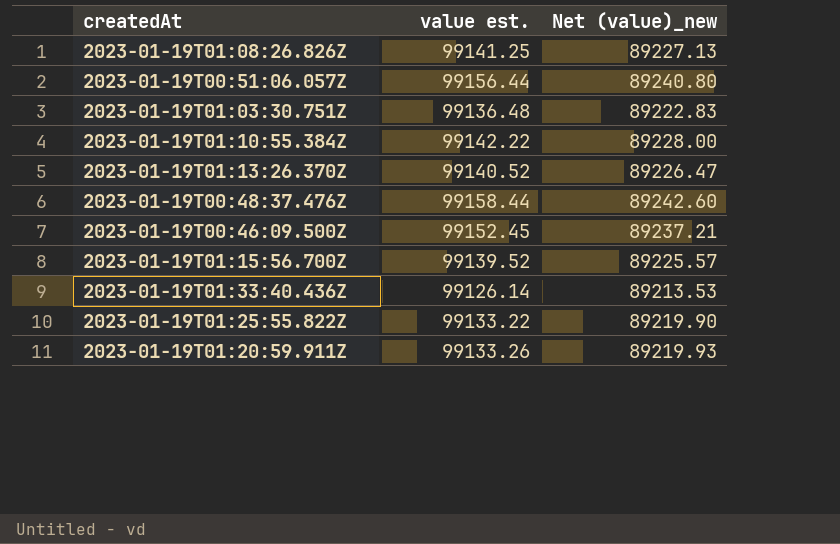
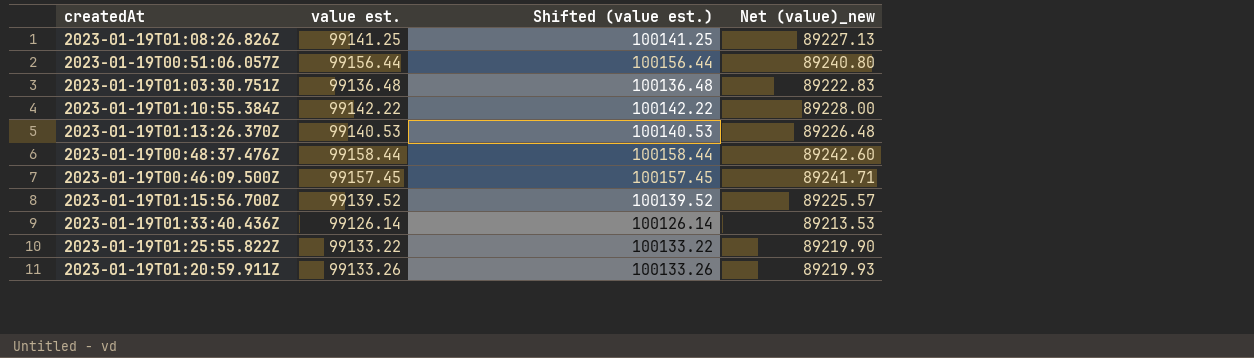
column Shifted (value est.) | formula: none -> [value est.] + 1000
2023-01-19T01:13:26.370Z | value est.: 99140.52 -> 99140.53
2023-01-19T01:13:26.370Z | Net (value)_new: 89226.47 -> 89226.48
2023-01-19T00:46:09.500Z | value est.: 99152.45 -> 99157.45
2023-01-19T00:46:09.500Z | Net (value)_new: 89237.21 -> 89241.71

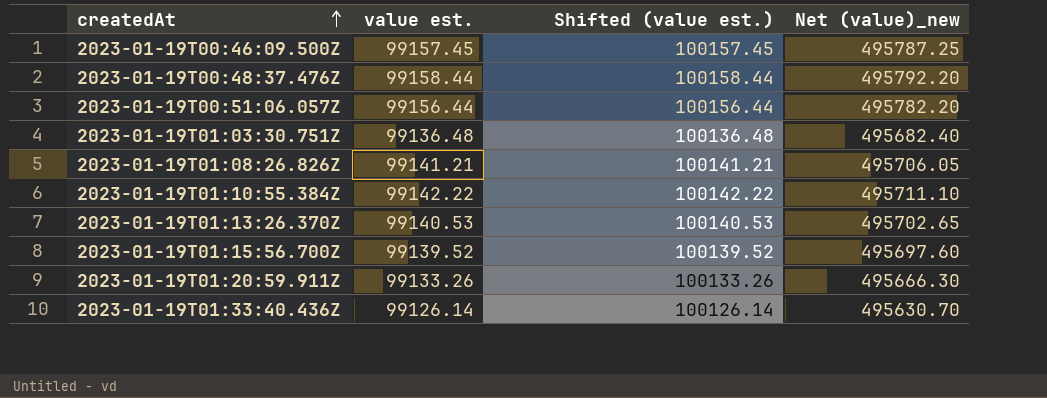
row order: none -> createdAt ascending
column Net (value)_new | formula: [value est.] * 0.9 -> [value est.] * 5
row 2023-01-19T01:25:55.822Z: 99133.22 | 100133.22 | 89219.90 -> none
2023-01-19T01:08:26.826Z | value est.: 99141.25 -> 99141.21
2023-01-19T01:08:26.826Z | Shifted (value est.): 100141.25 -> 100141.21

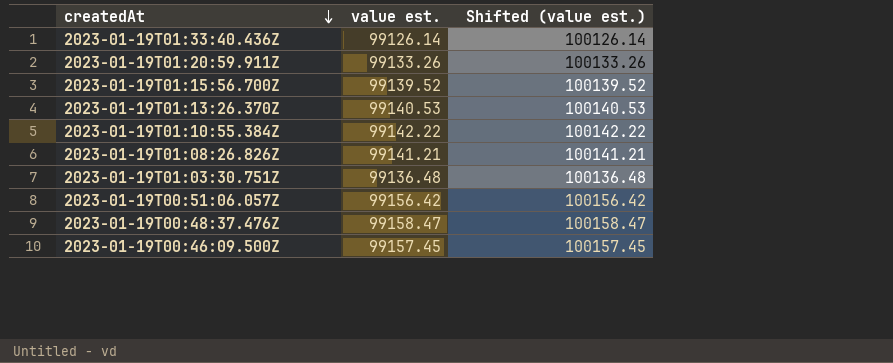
row order: createdAt ascending -> createdAt descending
column Net (value)_new | formula: [value est.] * 5 -> none
2023-01-19T00:51:06.057Z | value est.: 99156.44 -> 99156.42
2023-01-19T00:51:06.057Z | Shifted (value est.): 100156.44 -> 100156.42
2023-01-19T00:48:37.476Z | value est.: 99158.44 -> 99158.47
2023-01-19T00:48:37.476Z | Shifted (value est.): 100158.44 -> 100158.47

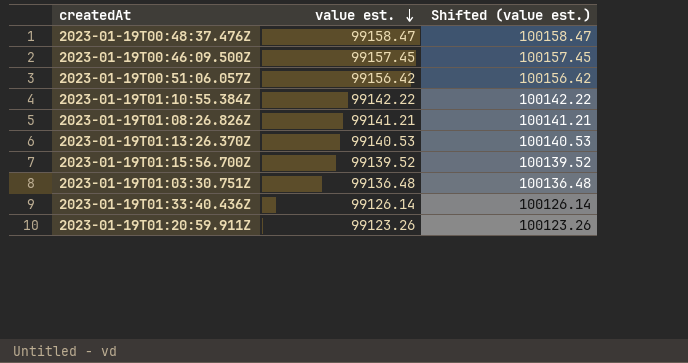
row order: createdAt descending -> value est. descending
2023-01-19T01:20:59.911Z | value est.: 99133.26 -> 99123.26
2023-01-19T01:20:59.911Z | Shifted (value est.): 100133.26 -> 100123.26

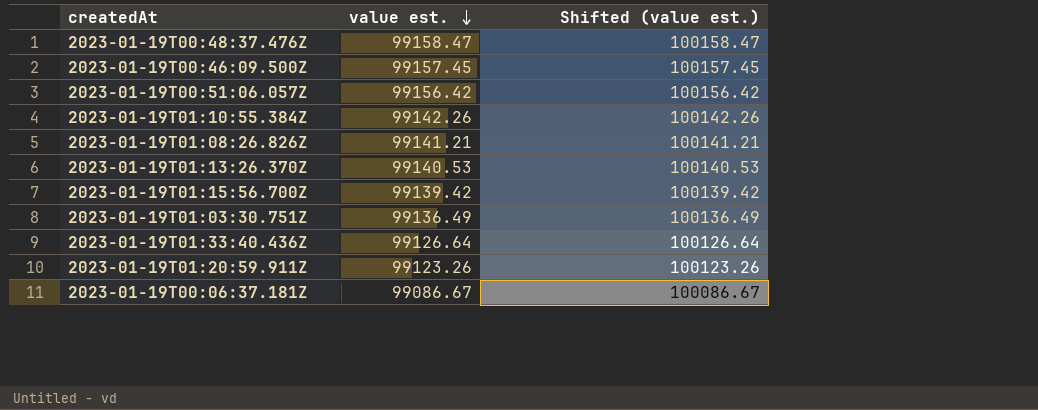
2023-01-19T01:10:55.384Z | value est.: 99142.22 -> 99142.26
2023-01-19T01:10:55.384Z | Shifted (value est.): 100142.22 -> 100142.26
2023-01-19T01:15:56.700Z | value est.: 99139.52 -> 99139.42
2023-01-19T01:15:56.700Z | Shifted (value est.): 100139.52 -> 100139.42
2023-01-19T01:03:30.751Z | value est.: 99136.48 -> 99136.49
2023-01-19T01:03:30.751Z | Shifted (value est.): 100136.48 -> 100136.49
2023-01-19T01:33:40.436Z | value est.: 99126.14 -> 99126.64
2023-01-19T01:33:40.436Z | Shifted (value est.): 100126.14 -> 100126.64
row 2023-01-19T00:06:37.181Z: none -> 99086.67 | 100086.67

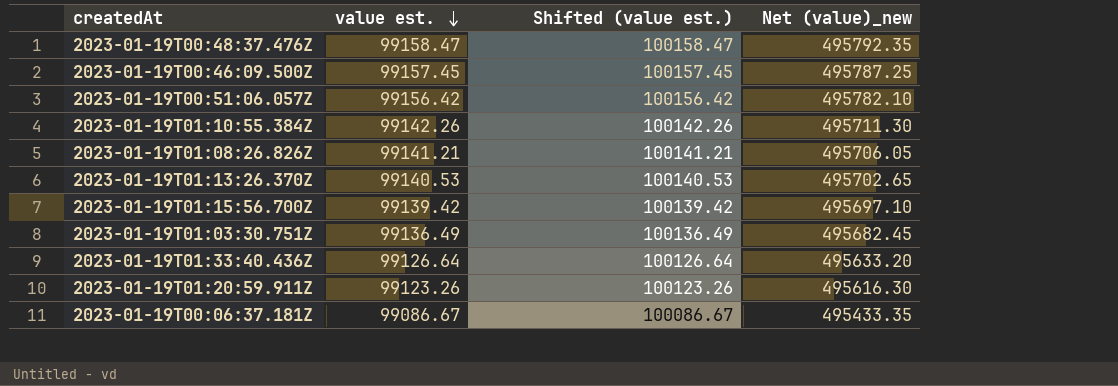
column Net (value)_new | formula: none -> [value est.] * 5

